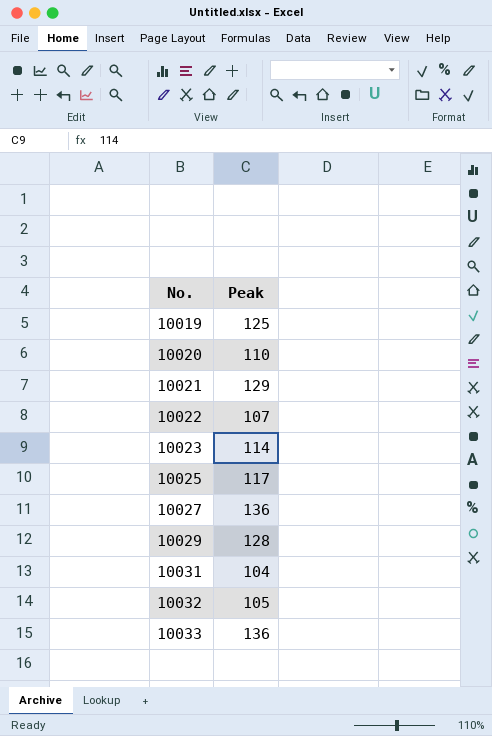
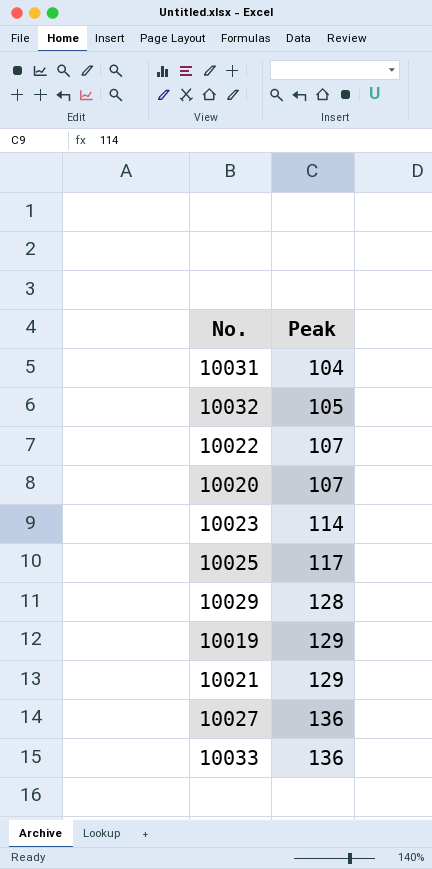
row order: No. ascending -> Peak ascending
10020 | Peak: 110 -> 107
10019 | Peak: 125 -> 129

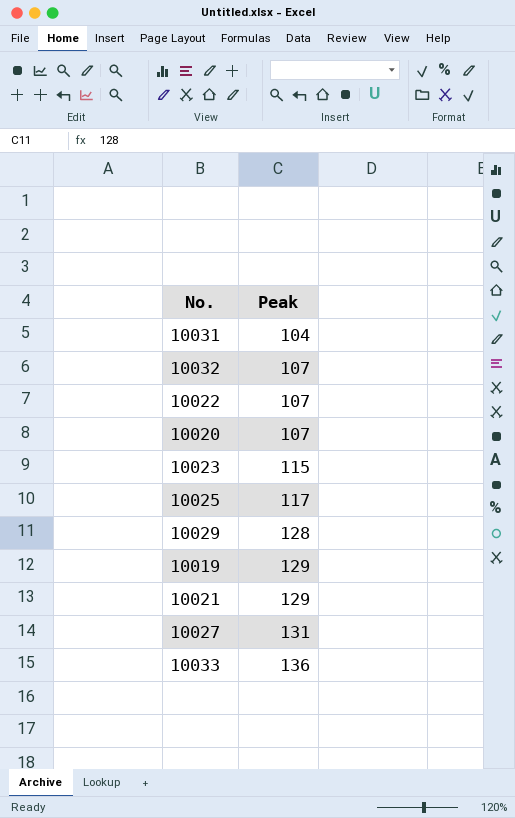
10032 | Peak: 105 -> 107
10023 | Peak: 114 -> 115
10027 | Peak: 136 -> 131

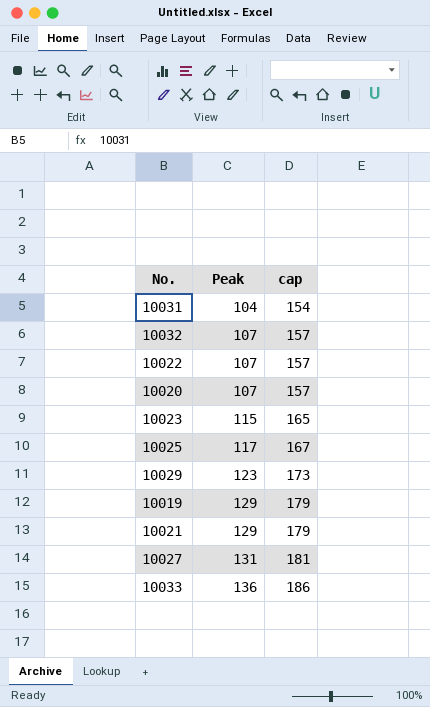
column cap | formula: none -> [Peak] + 50
10029 | Peak: 128 -> 123

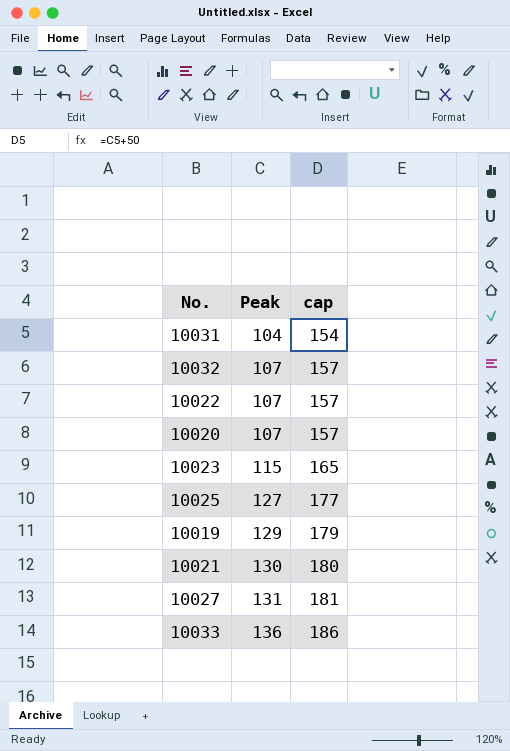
row 10029: 123 | 173 -> none
10025 | Peak: 117 -> 127
10025 | cap: 167 -> 177
10021 | Peak: 129 -> 130
10021 | cap: 179 -> 180

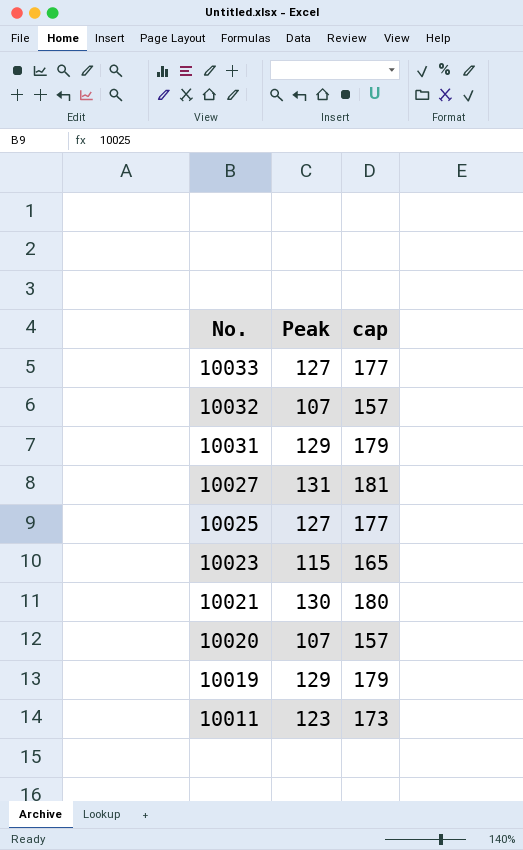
row order: Peak ascending -> No. descending
row 10022: 107 | 157 -> none
10033 | Peak: 136 -> 127
10033 | cap: 186 -> 177
10031 | Peak: 104 -> 129
10031 | cap: 154 -> 179
row 10011: none -> 123 | 173

